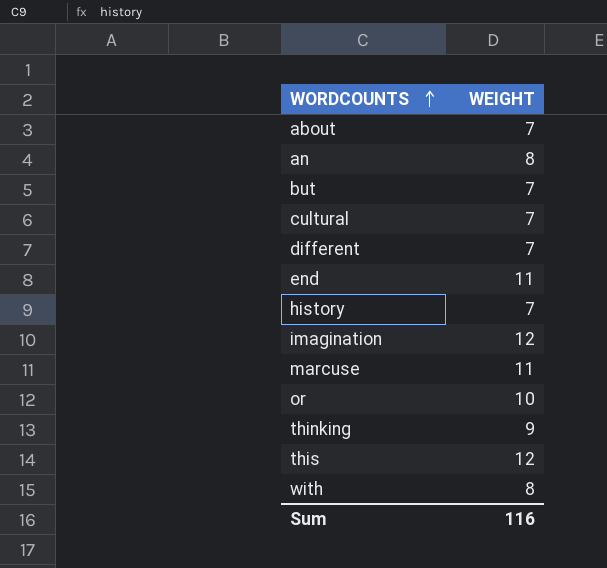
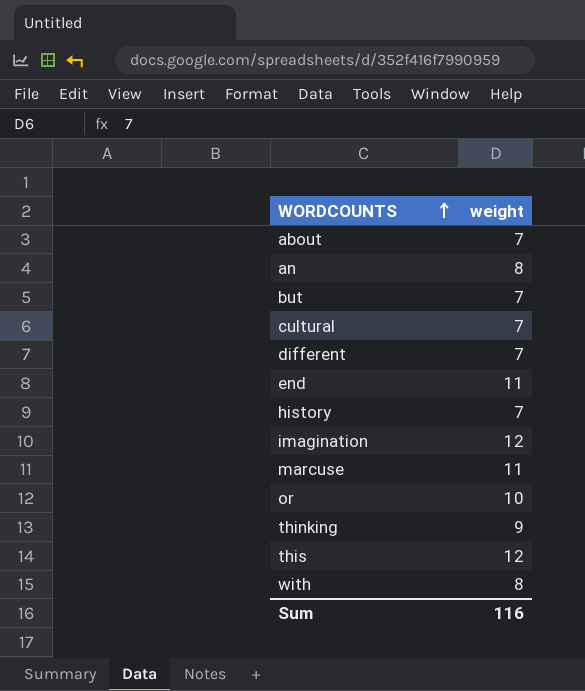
column name: WEIGHT -> weight

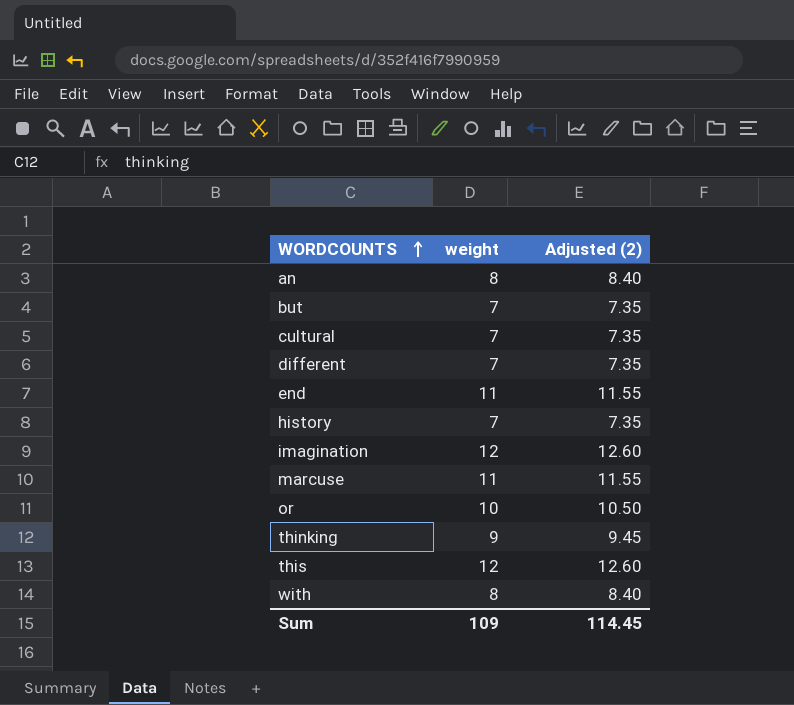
column Adjusted (2) | formula: none -> [weight] * 1.05
row about: 7 -> none
Sum | weight: 116 -> 109

